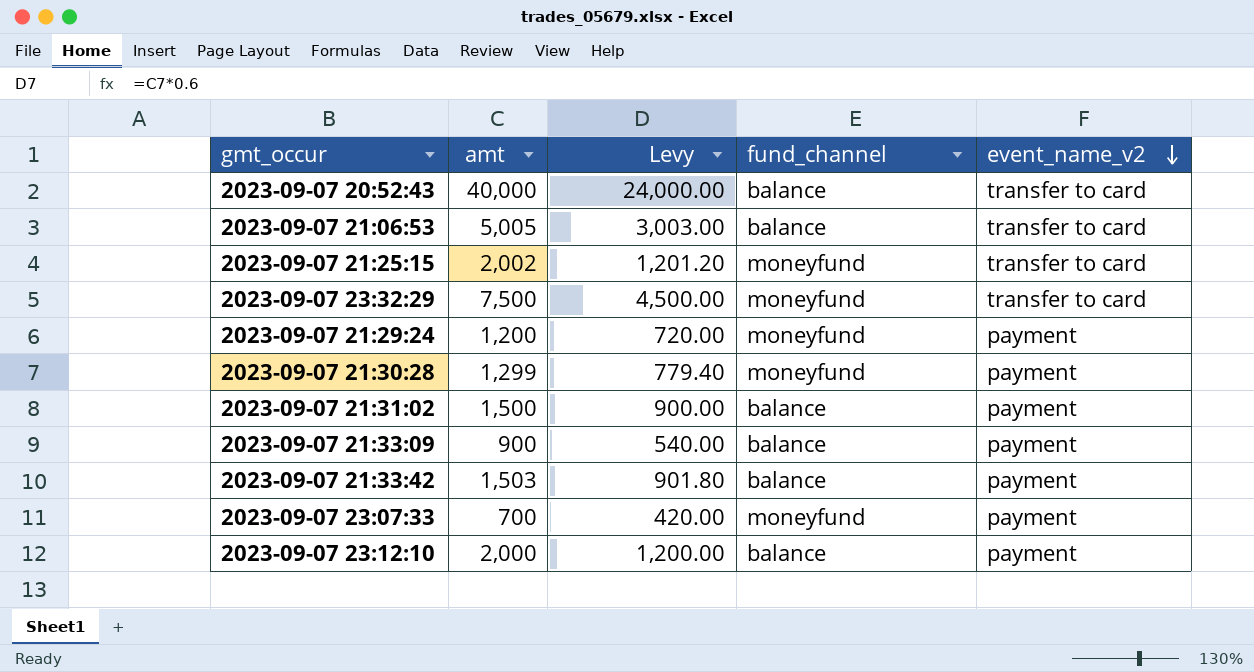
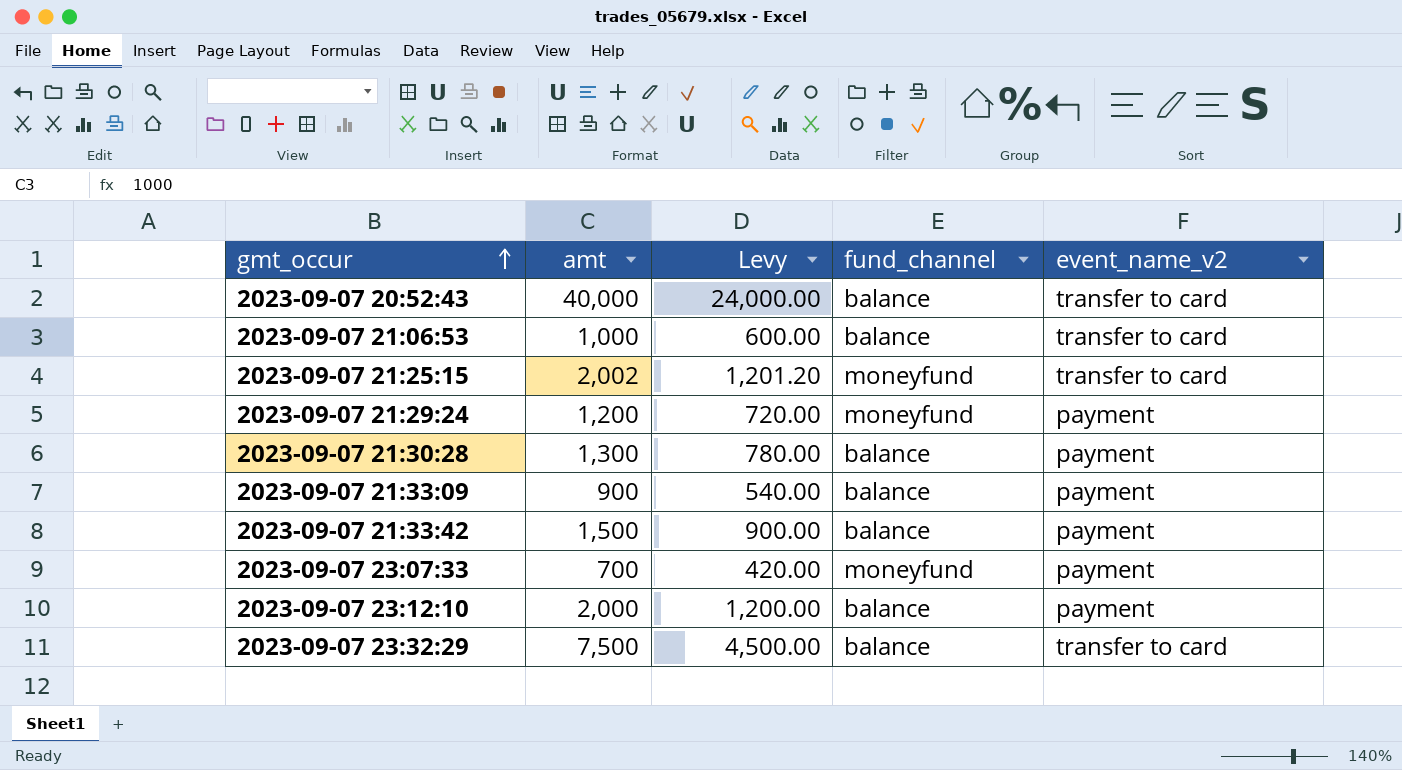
row order: event_name_v2 descending -> gmt_occur ascending
row 2023-09-07 21:31:02: 1,500 | 900.00 | balance | payment -> none
2023-09-07 21:06:53 | amt: 5,005 -> 1,000
2023-09-07 21:06:53 | Levy: 3,003.00 -> 600.00
2023-09-07 21:30:28 | amt: 1,299 -> 1,300
2023-09-07 21:30:28 | Levy: 779.40 -> 780.00
2023-09-07 21:30:28 | fund_channel: moneyfund -> balance
2023-09-07 21:33:42 | amt: 1,503 -> 1,500
2023-09-07 21:33:42 | Levy: 901.80 -> 900.00
2023-09-07 23:32:29 | fund_channel: moneyfund -> balance

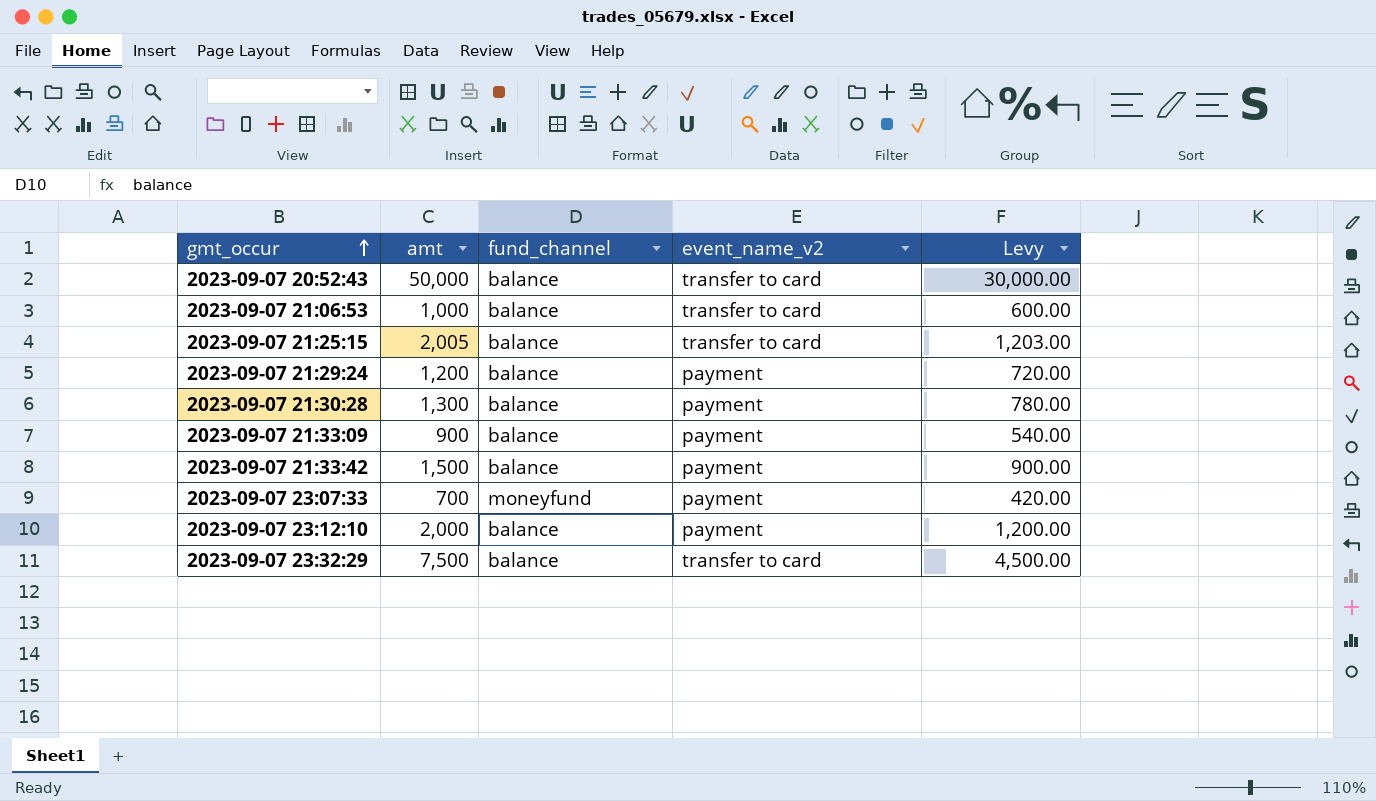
column Levy | position: 3 -> 5
2023-09-07 20:52:43 | amt: 40,000 -> 50,000
2023-09-07 20:52:43 | Levy: 24,000.00 -> 30,000.00
2023-09-07 21:25:15 | amt: 2,002 -> 2,005
2023-09-07 21:25:15 | fund_channel: moneyfund -> balance
2023-09-07 21:25:15 | Levy: 1,201.20 -> 1,203.00
2023-09-07 21:29:24 | fund_channel: moneyfund -> balance

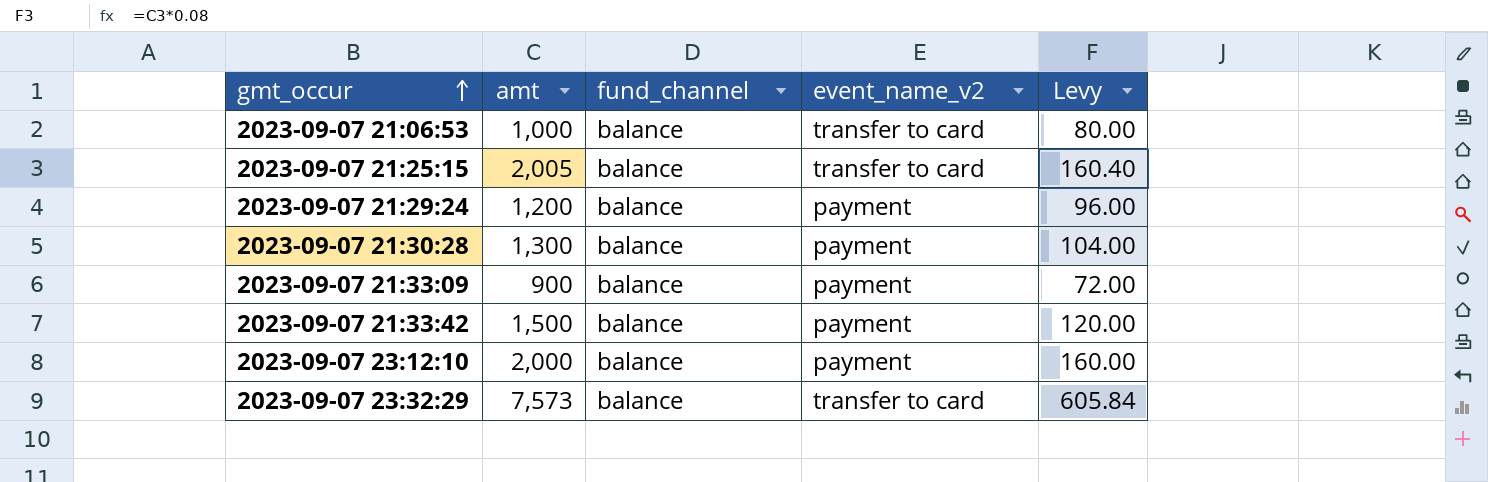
column Levy | formula: [amt] * 0.6 -> [amt] * 0.08
row 2023-09-07 20:52:43: 50,000 | balance | transfer to card | 30,000.00 -> none
row 2023-09-07 23:07:33: 700 | moneyfund | payment | 420.00 -> none
2023-09-07 23:32:29 | amt: 7,500 -> 7,573

